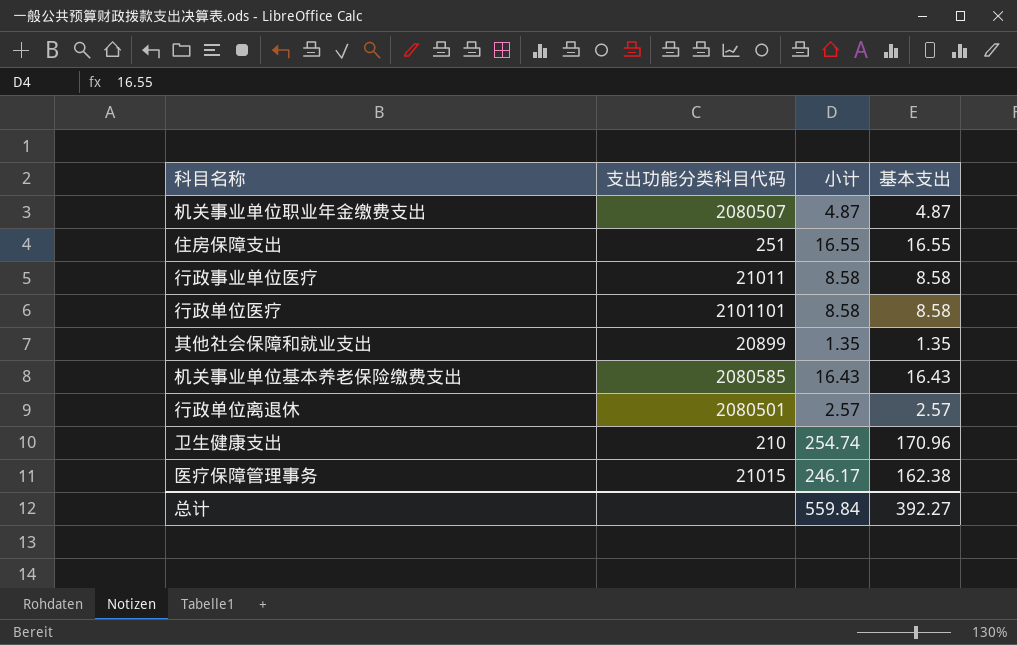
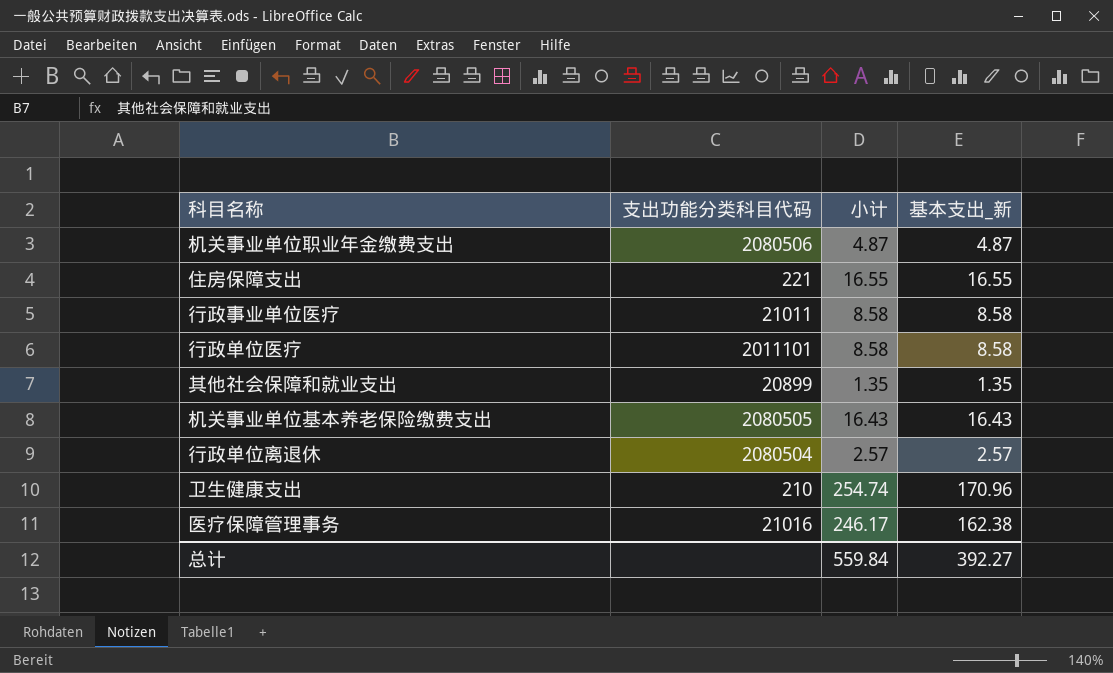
column name: 基本支出 -> 基本支出_新
机关事业单位职业年金缴费支出 | 支出功能分类科目代码: 2080507 -> 2080506
住房保障支出 | 支出功能分类科目代码: 251 -> 221
行政单位医疗 | 支出功能分类科目代码: 2101101 -> 2011101
机关事业单位基本养老保险缴费支出 | 支出功能分类科目代码: 2080585 -> 2080505
行政单位离退休 | 支出功能分类科目代码: 2080501 -> 2080504
医疗保障管理事务 | 支出功能分类科目代码: 21015 -> 21016

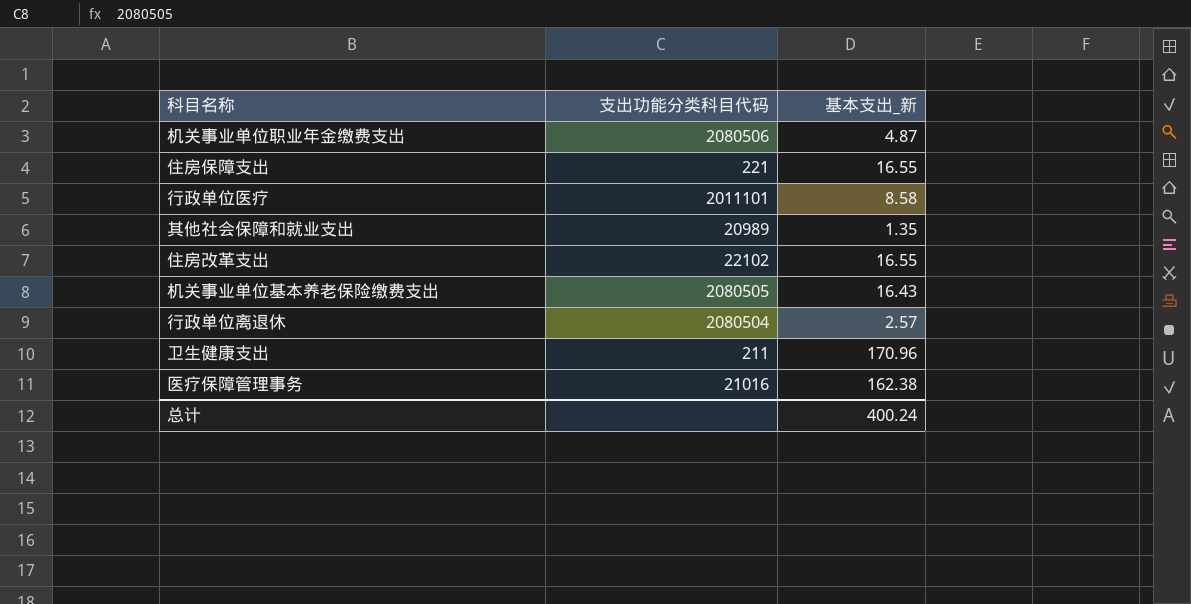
column 小计 | position: 3 -> none
row 行政事业单位医疗: 21011 | 8.58 | 8.58 -> none
其他社会保障和就业支出 | 支出功能分类科目代码: 20899 -> 20989
row 住房改革支出: none -> 22102 | 16.55
卫生健康支出 | 支出功能分类科目代码: 210 -> 211
总计 | 基本支出_新: 392.27 -> 400.24

